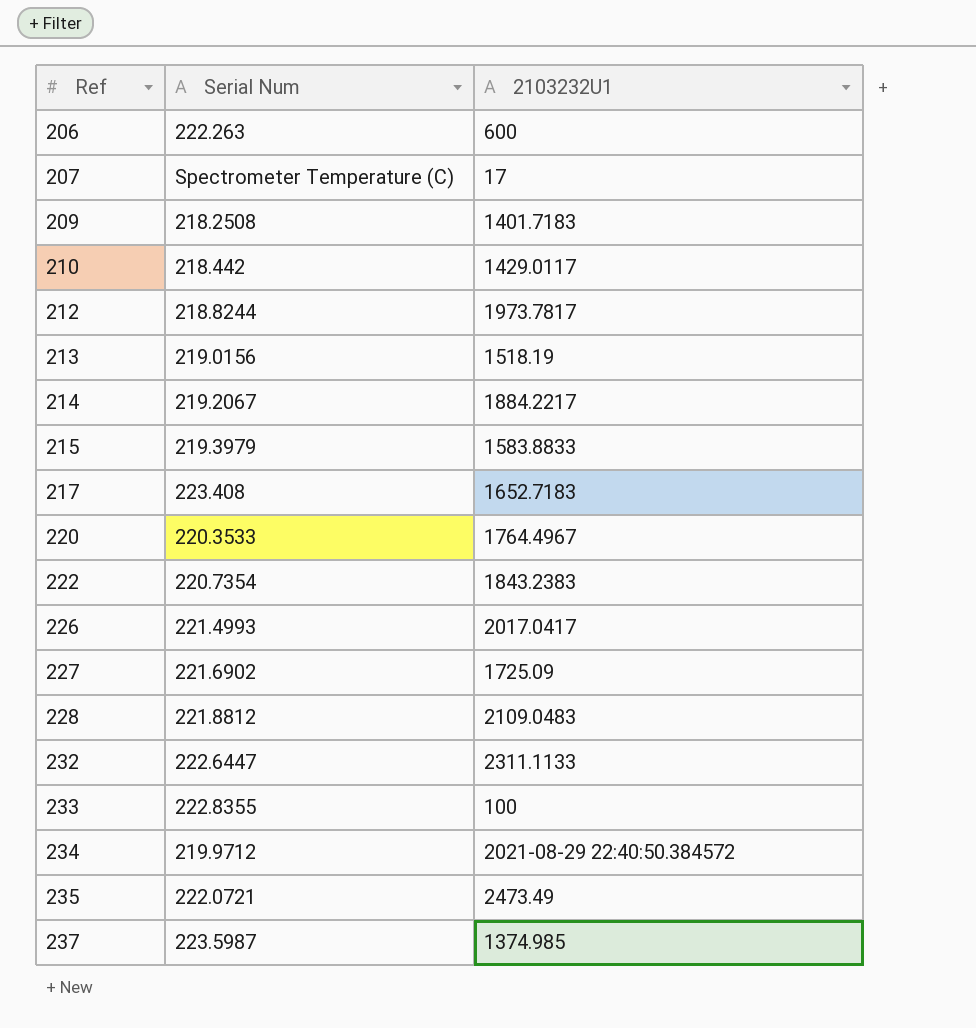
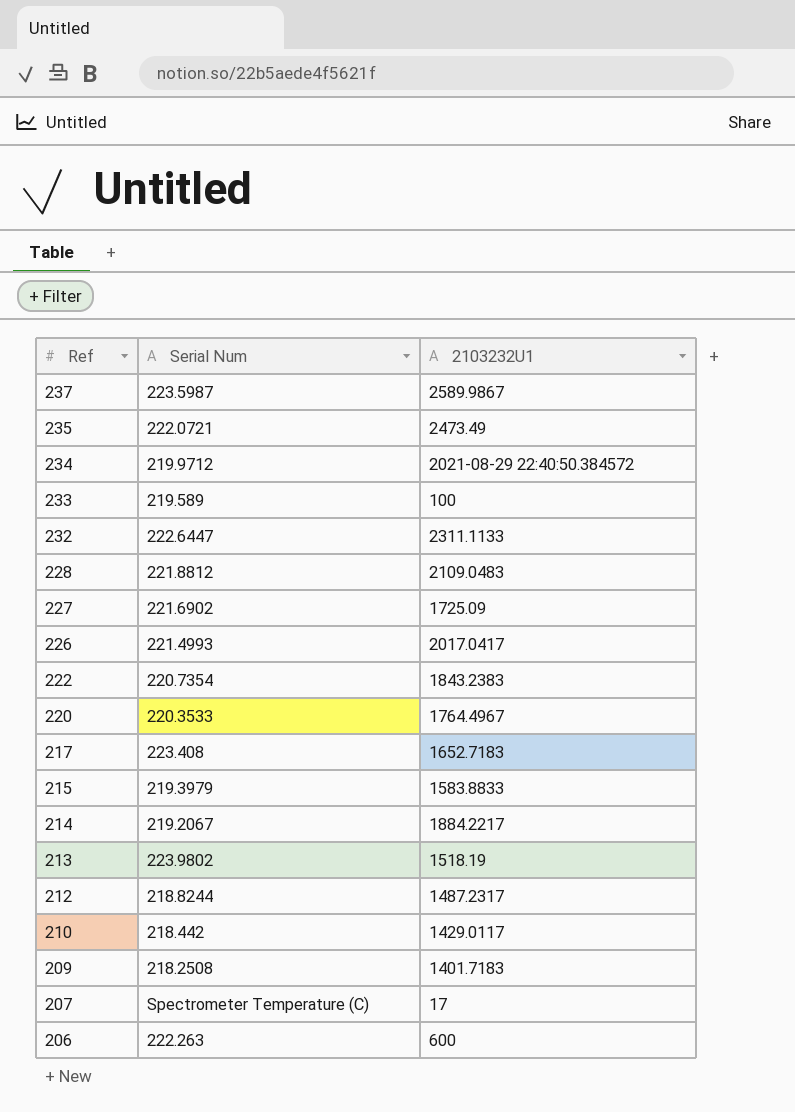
row order: Ref ascending -> Ref descending
237 | 2103232U1: 1374.985 -> 2589.9867
233 | Serial Num: 222.8355 -> 219.589
213 | Serial Num: 219.0156 -> 223.9802
212 | 2103232U1: 1973.7817 -> 1487.2317

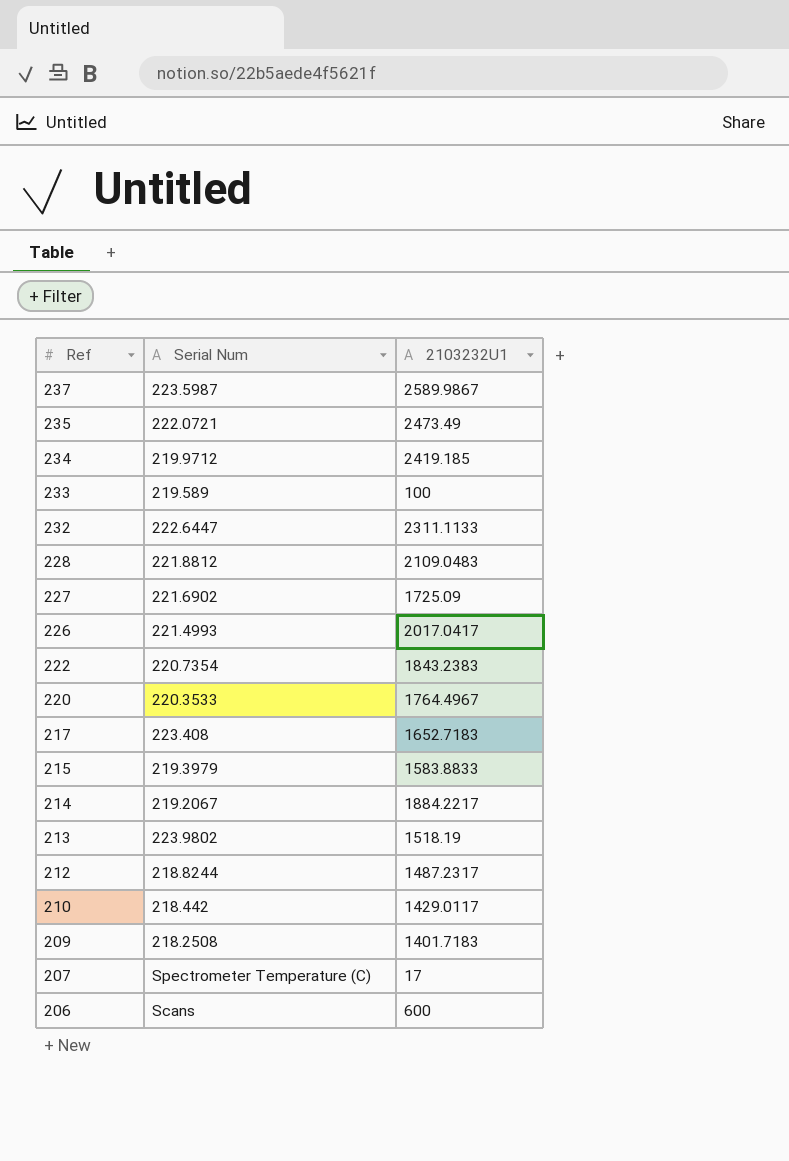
234 | 2103232U1: 2021-08-29 22:40:50.384572 -> 2419.185
206 | Serial Num: 222.263 -> Scans

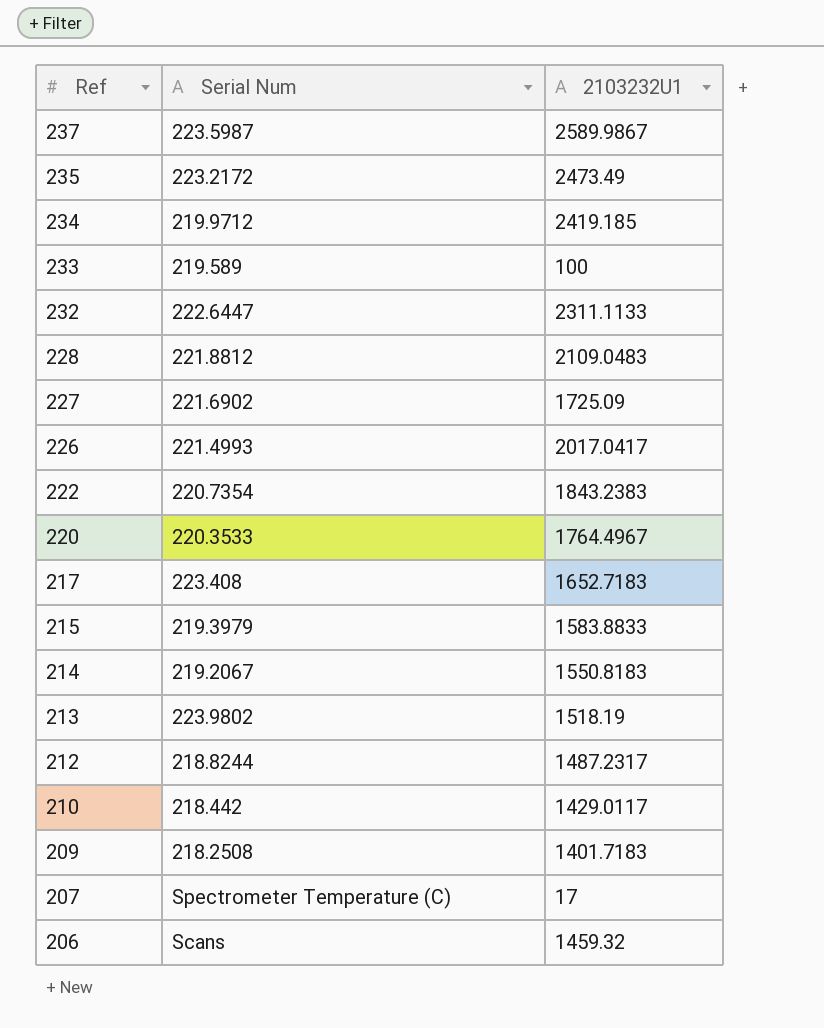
235 | Serial Num: 222.0721 -> 223.2172
214 | 2103232U1: 1884.2217 -> 1550.8183
206 | 2103232U1: 600 -> 1459.32

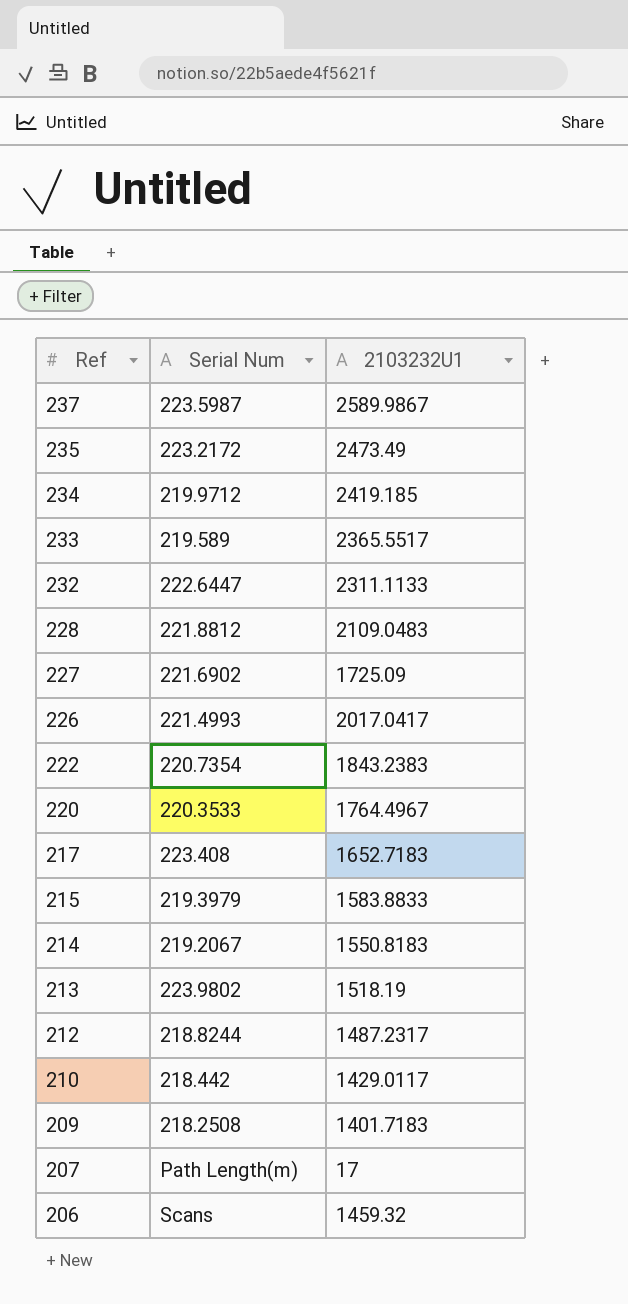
233 | 2103232U1: 100 -> 2365.5517
207 | Serial Num: Spectrometer Temperature (C) -> Path Length(m)

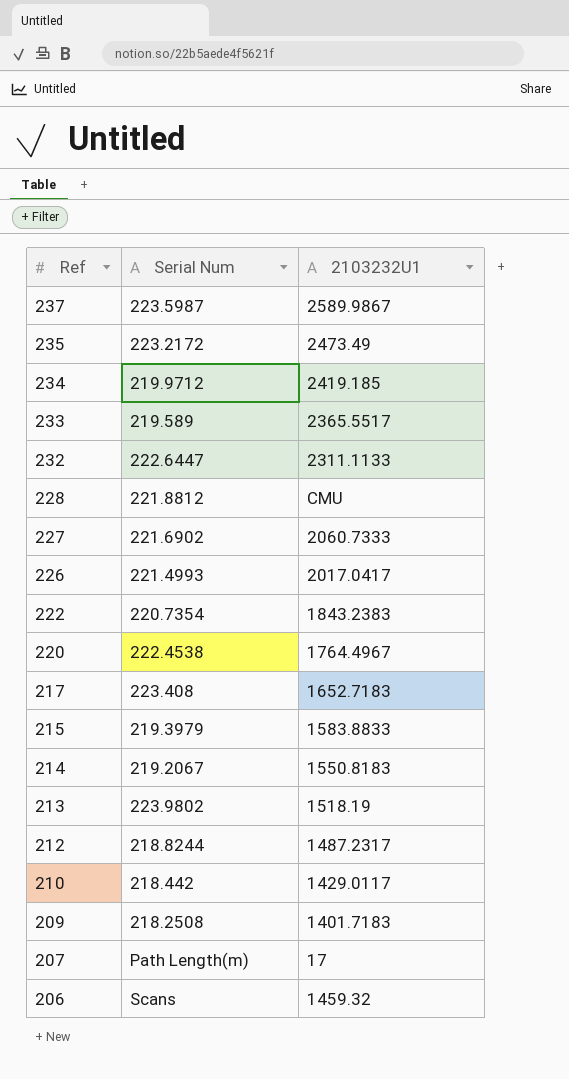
228 | 2103232U1: 2109.0483 -> CMU
227 | 2103232U1: 1725.09 -> 2060.7333
220 | Serial Num: 220.3533 -> 222.4538

